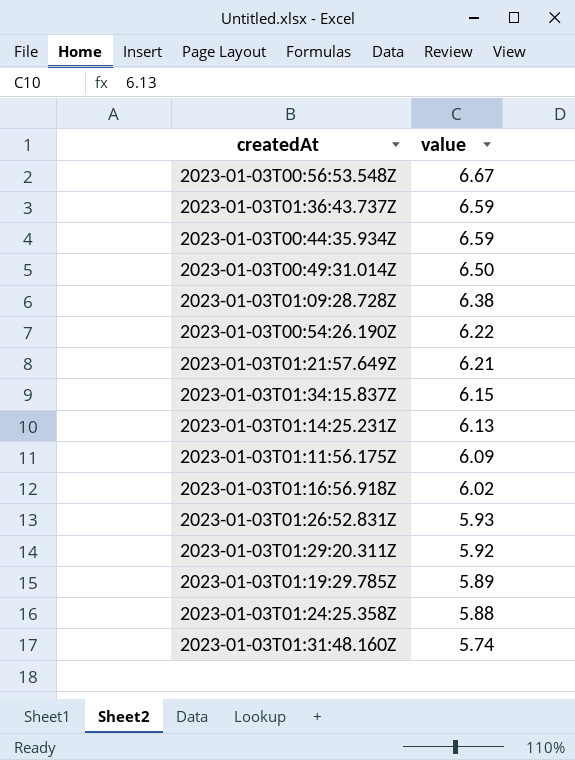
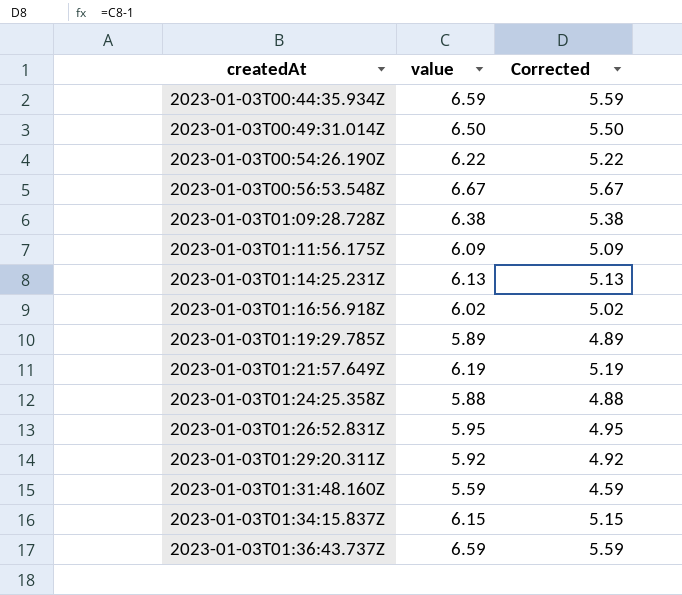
row order: value descending -> createdAt ascending
column Corrected | formula: none -> [value] - 1
2023-01-03T01:21:57.649Z | value: 6.21 -> 6.19
2023-01-03T01:26:52.831Z | value: 5.93 -> 5.95
2023-01-03T01:31:48.160Z | value: 5.74 -> 5.59

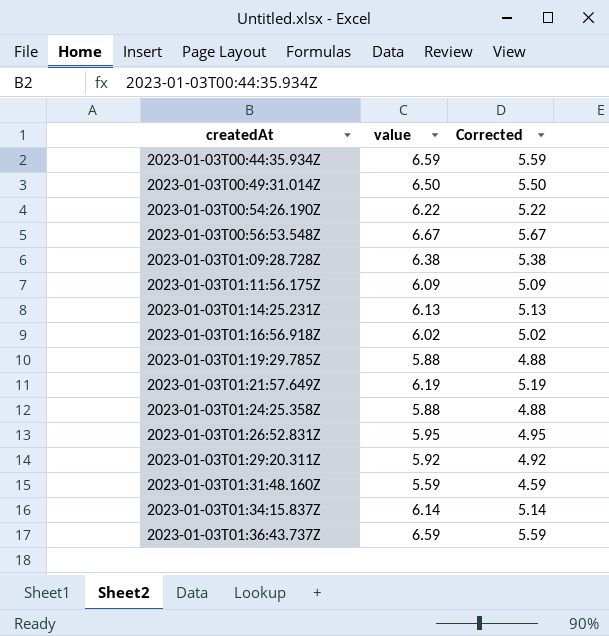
2023-01-03T01:19:29.785Z | value: 5.89 -> 5.88
2023-01-03T01:19:29.785Z | Corrected: 4.89 -> 4.88
2023-01-03T01:34:15.837Z | value: 6.15 -> 6.14
2023-01-03T01:34:15.837Z | Corrected: 5.15 -> 5.14

